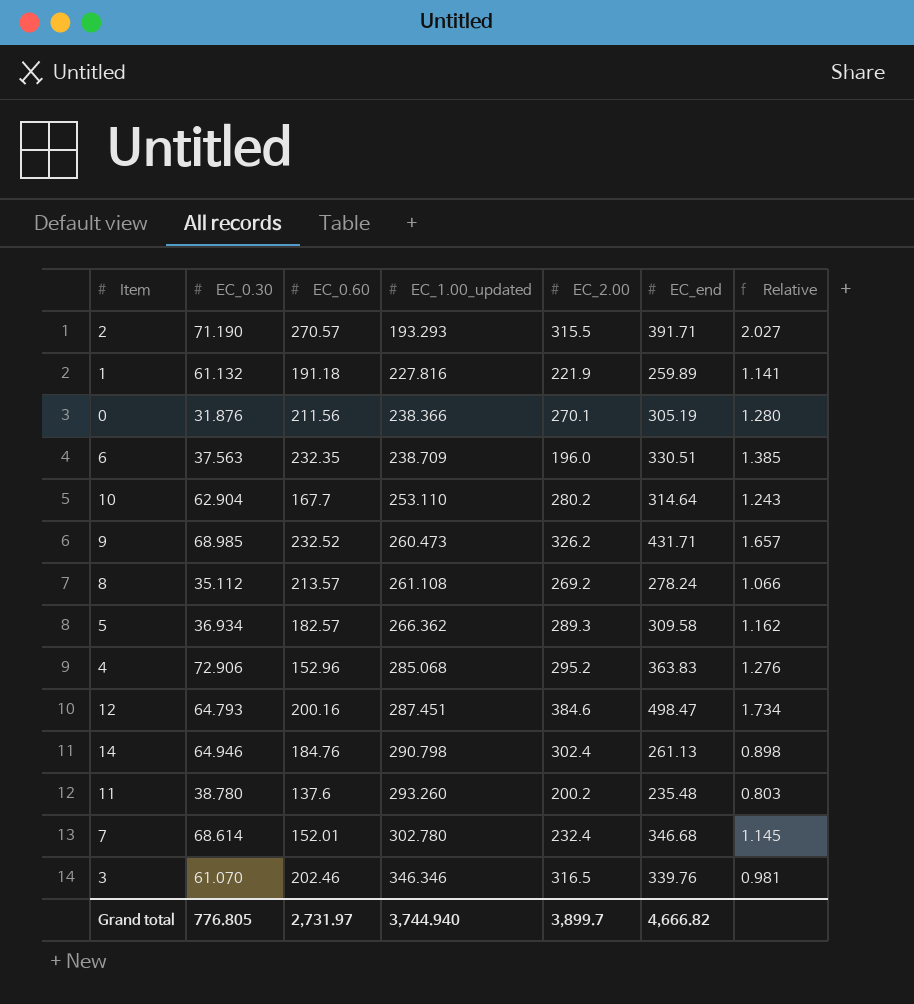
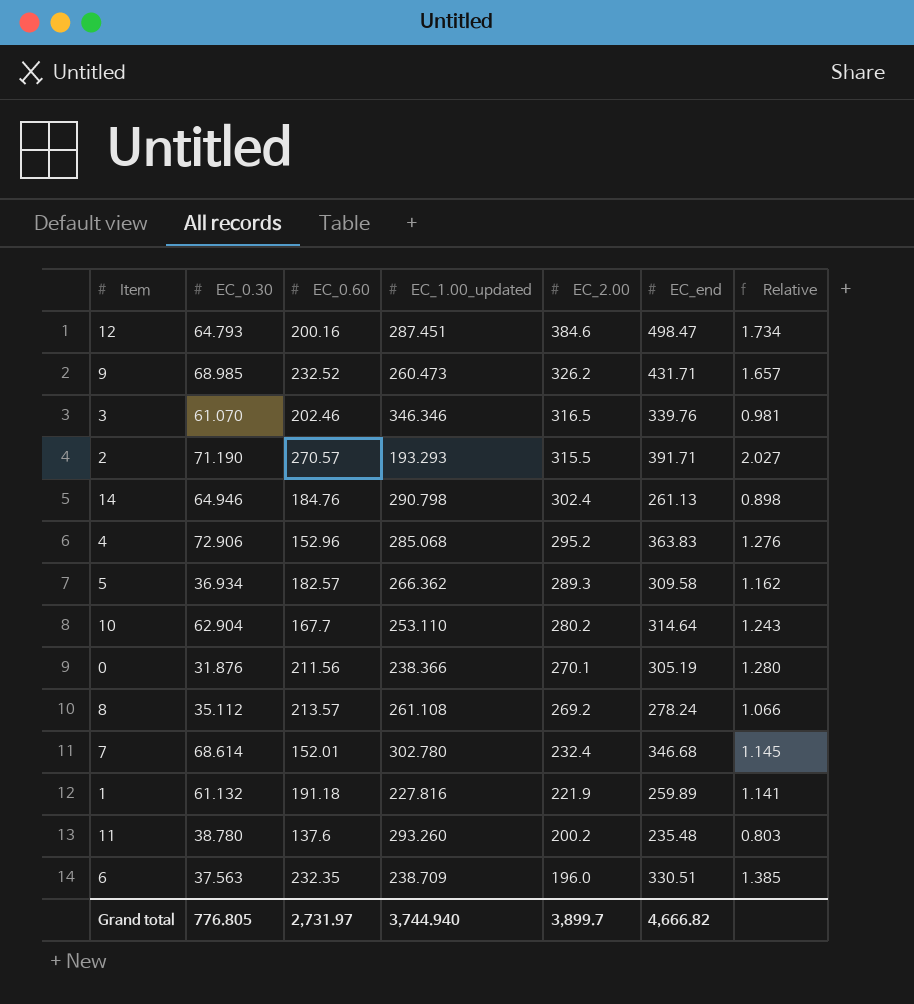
row order: EC_1.00_updated ascending -> EC_2.00 descending

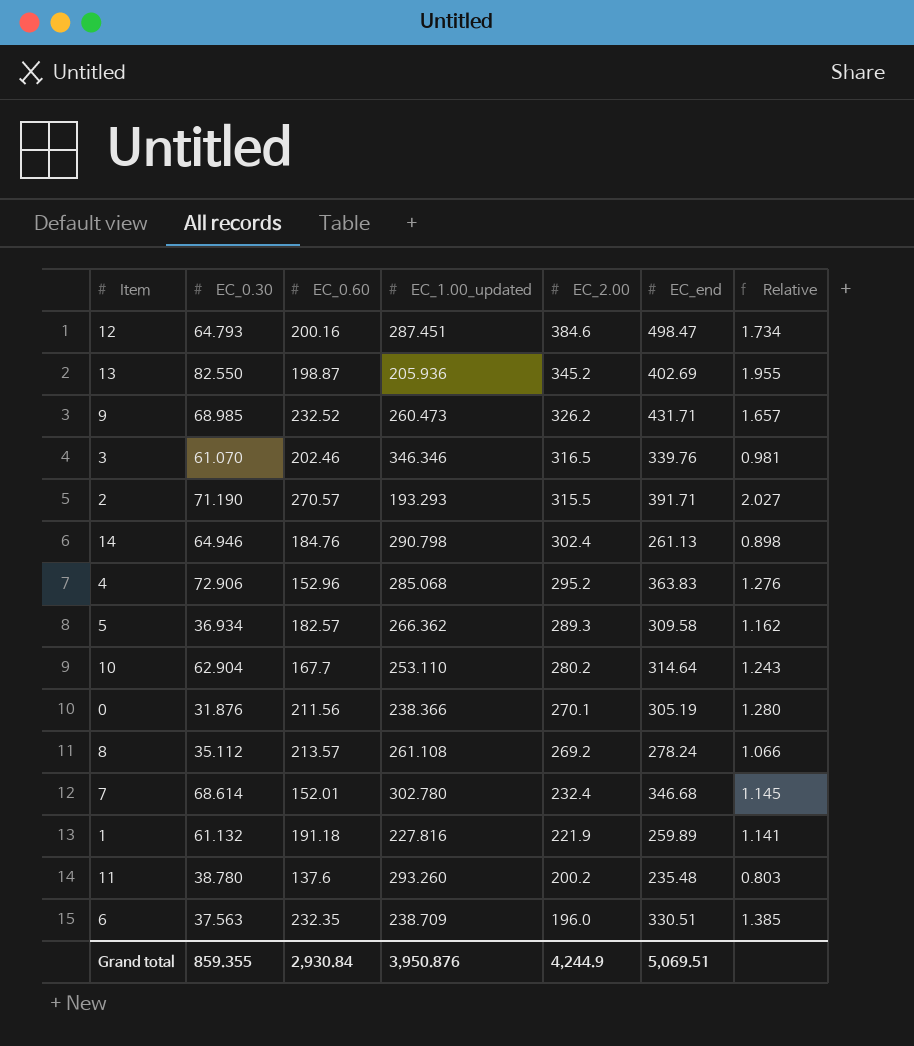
row 13: none -> 82.550 | 198.87 | 205.936 | 345.2 | 402.69 | 1.955
Grand total | EC_0.30: 776.805 -> 859.355
Grand total | EC_0.60: 2,731.97 -> 2,930.84
Grand total | EC_1.00_updated: 3,744.940 -> 3,950.876
Grand total | EC_2.00: 3,899.7 -> 4,244.9
Grand total | EC_end: 4,666.82 -> 5,069.51

